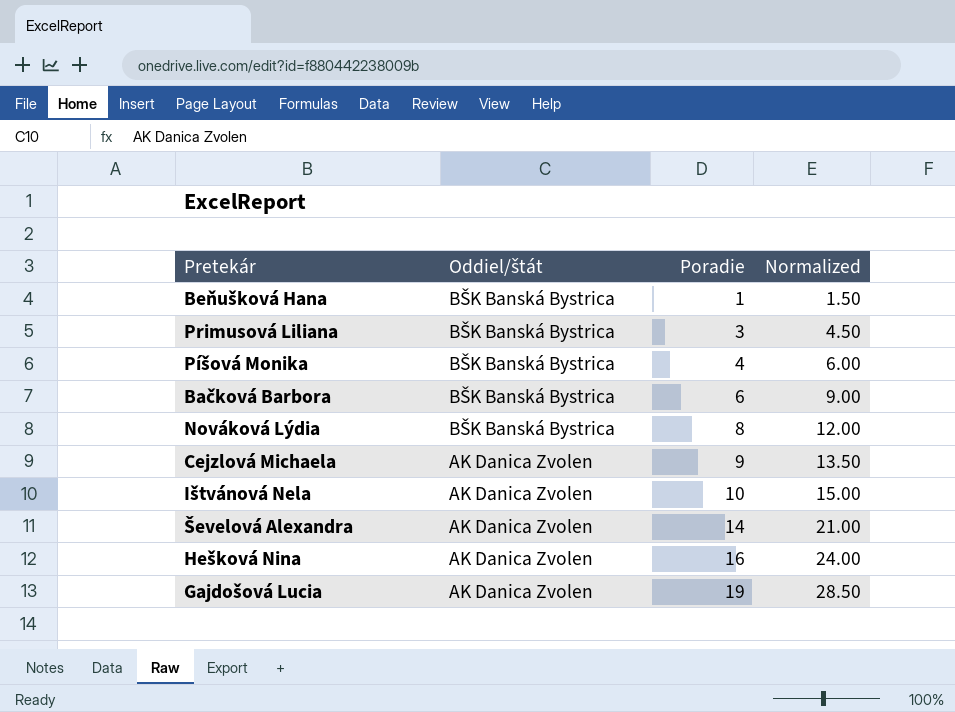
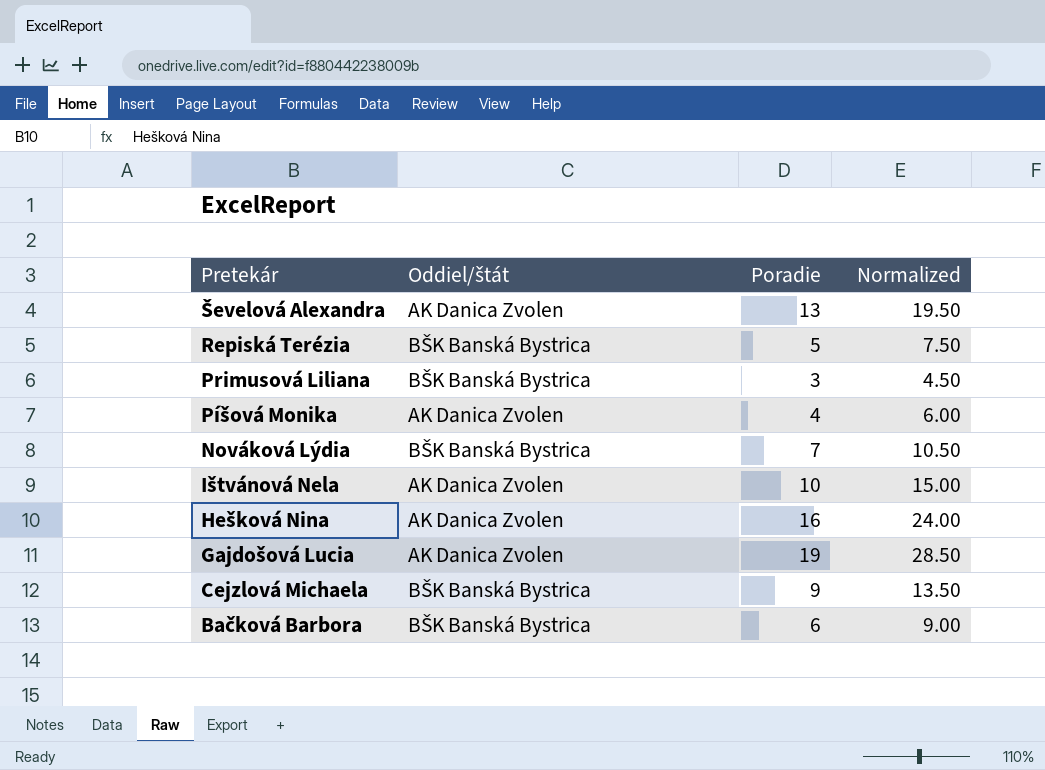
row order: Oddiel/štát descending -> Pretekár descending
row Beňušková Hana: BŠK Banská Bystrica | 1 | 1.50 -> none
Ševelová Alexandra | Poradie: 14 -> 13
Ševelová Alexandra | Normalized: 21.00 -> 19.50
row Repiská Terézia: none -> BŠK Banská Bystrica | 5 | 7.50
Píšová Monika | Oddiel/štát: BŠK Banská Bystrica -> AK Danica Zvolen
Nováková Lýdia | Poradie: 8 -> 7
Nováková Lýdia | Normalized: 12.00 -> 10.50
Cejzlová Michaela | Oddiel/štát: AK Danica Zvolen -> BŠK Banská Bystrica

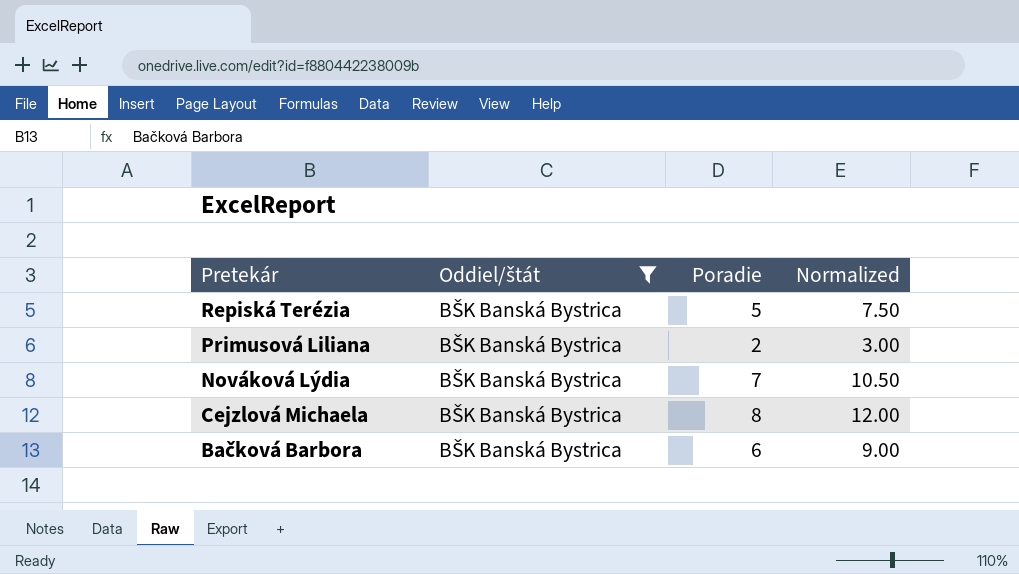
filter: none -> Oddiel/štát = BŠK Banská Bystrica
Primusová Liliana | Poradie: 3 -> 2
Primusová Liliana | Normalized: 4.50 -> 3.00
Cejzlová Michaela | Poradie: 9 -> 8
Cejzlová Michaela | Normalized: 13.50 -> 12.00

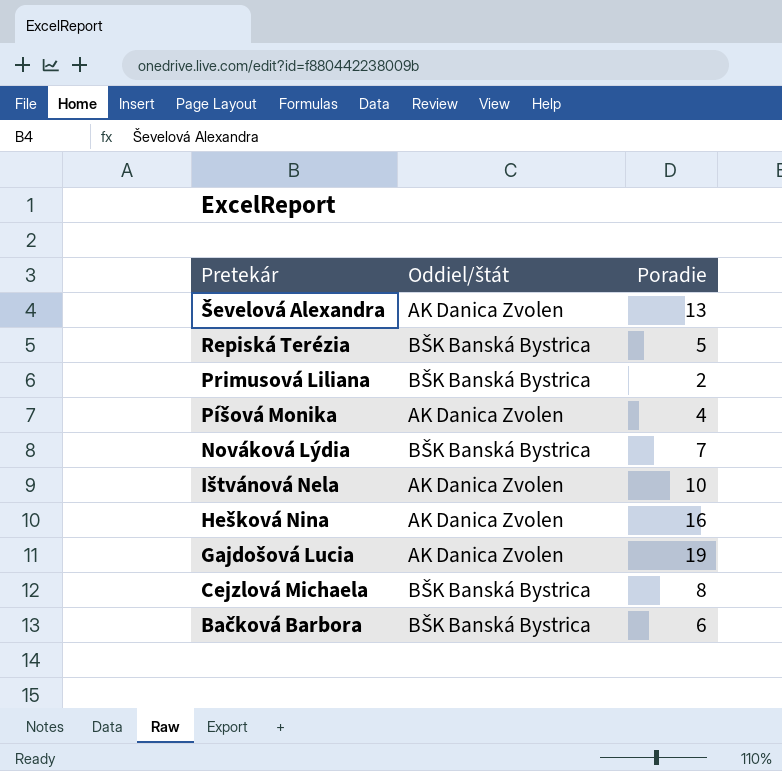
filter: Oddiel/štát = BŠK Banská Bystrica -> none
column Normalized | formula: [Poradie] * 1.5 -> none

